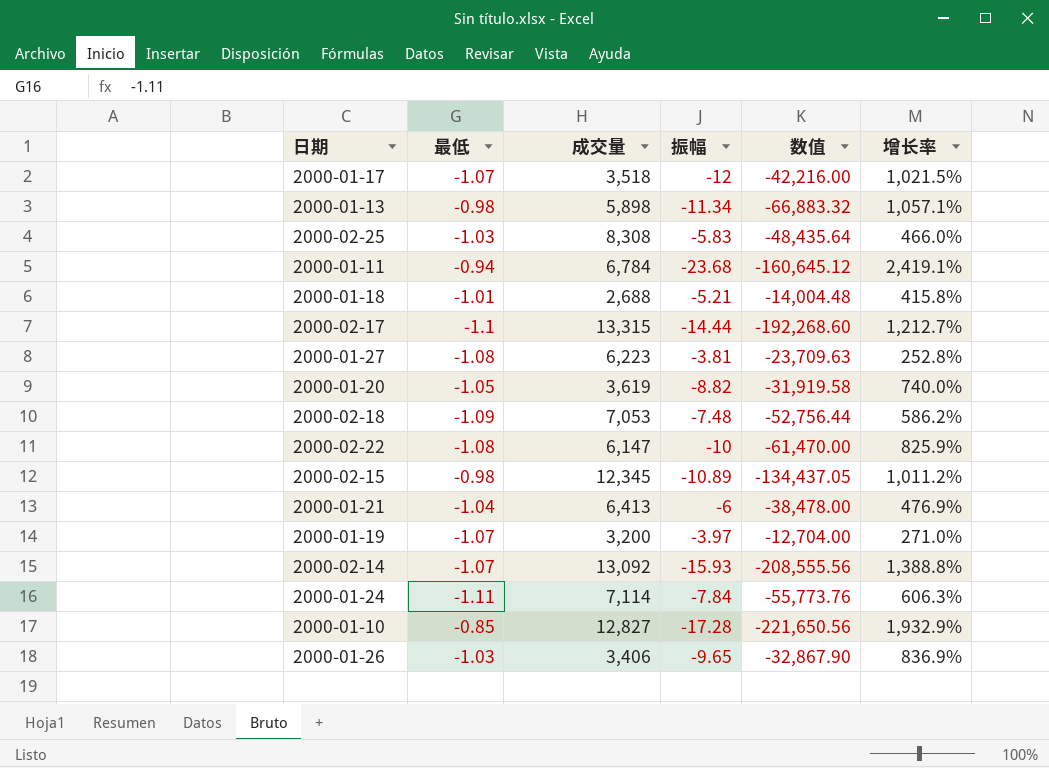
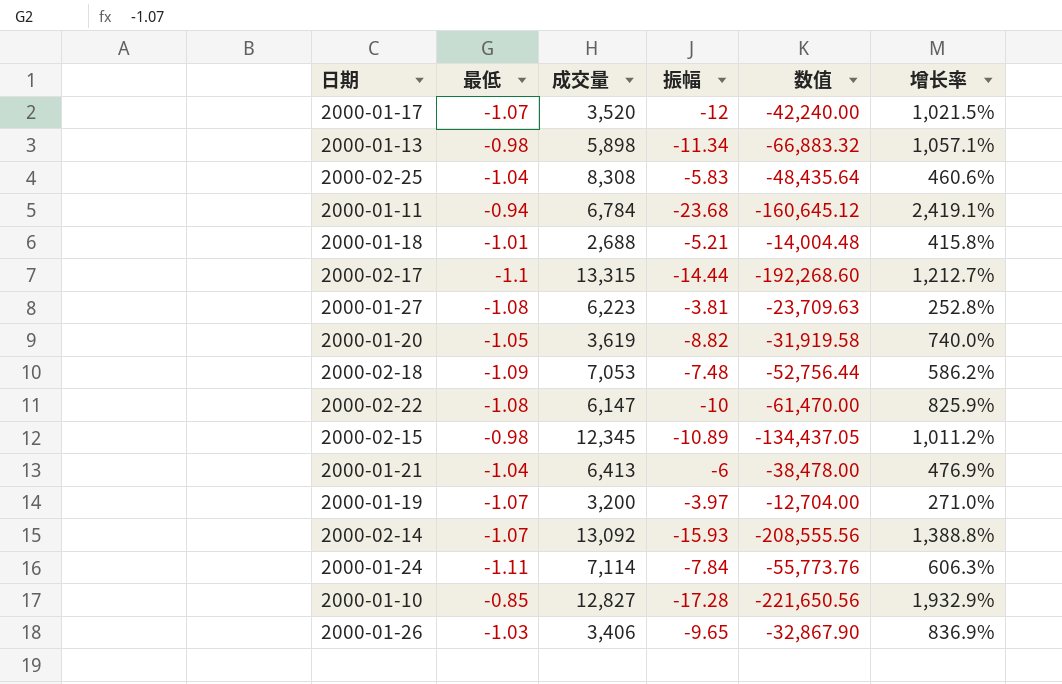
2000-01-17 | 成交量: 3,518 -> 3,520
2000-01-17 | 数值: -42,216.00 -> -42,240.00
2000-02-25 | 最低: -1.03 -> -1.04
2000-02-25 | 增长率: 466.0% -> 460.6%

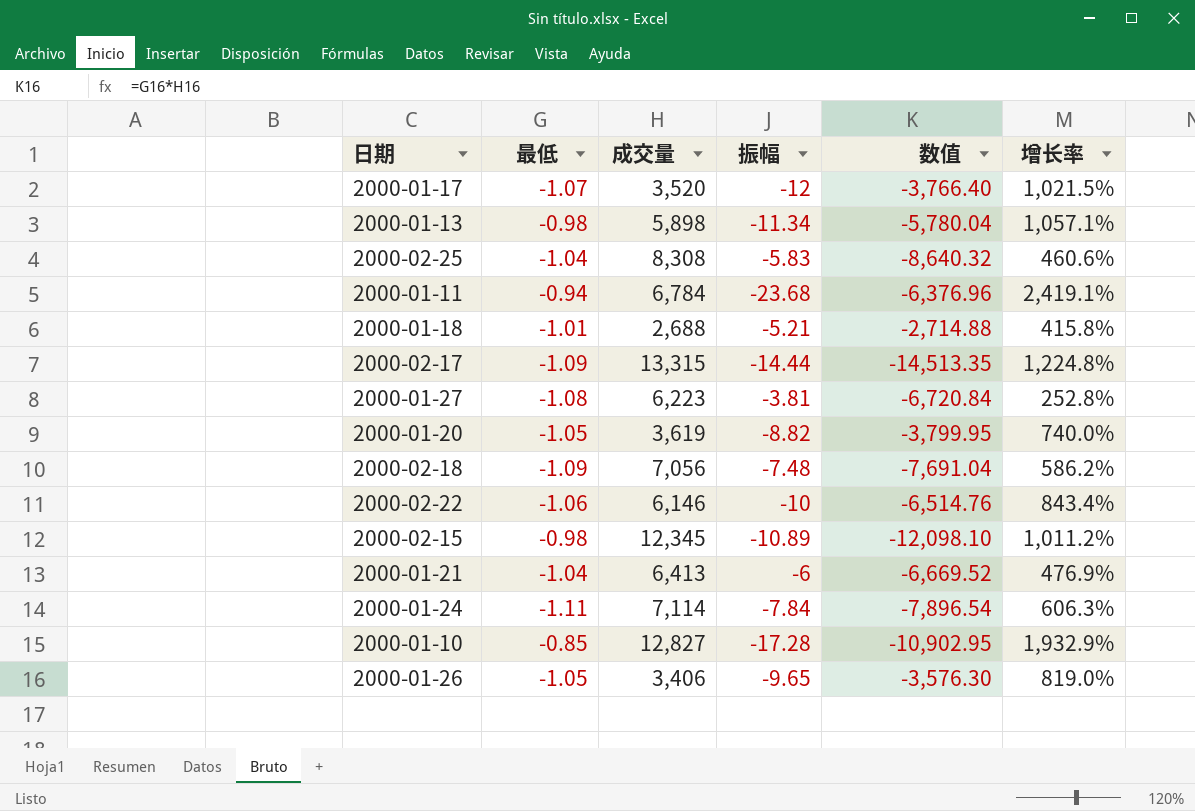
column 数值 | formula: [成交量] * [振幅] -> [最低] * [成交量]
row 2000-01-19: -1.07 | 3,200 | -3.97 | -12,704.00 | 271.0% -> none
row 2000-02-14: -1.07 | 13,092 | -15.93 | -208,555.56 | 1,388.8% -> none
2000-02-17 | 最低: -1.1 -> -1.09
2000-02-17 | 增长率: 1,212.7% -> 1,224.8%
2000-02-18 | 成交量: 7,053 -> 7,056
2000-02-22 | 最低: -1.08 -> -1.06
2000-02-22 | 成交量: 6,147 -> 6,146
2000-02-22 | 增长率: 825.9% -> 843.4%
2000-01-26 | 最低: -1.03 -> -1.05
2000-01-26 | 增长率: 836.9% -> 819.0%

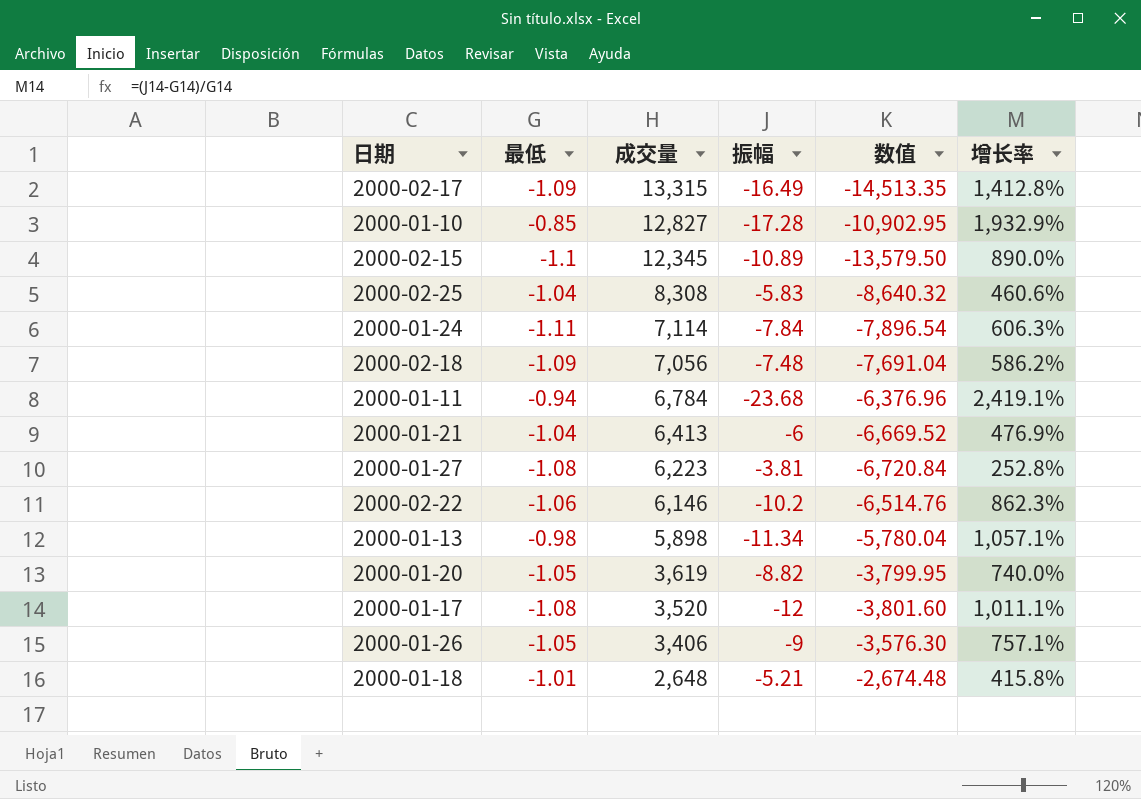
row order: none -> 成交量 descending
2000-02-17 | 振幅: -14.44 -> -16.49
2000-02-17 | 增长率: 1,224.8% -> 1,412.8%
2000-02-15 | 最低: -0.98 -> -1.1
2000-02-15 | 数值: -12,098.10 -> -13,579.50
2000-02-15 | 增长率: 1,011.2% -> 890.0%
2000-02-22 | 振幅: -10 -> -10.2
2000-02-22 | 增长率: 843.4% -> 862.3%
2000-01-17 | 最低: -1.07 -> -1.08
2000-01-17 | 数值: -3,766.40 -> -3,801.60
2000-01-17 | 增长率: 1,021.5% -> 1,011.1%
2000-01-26 | 振幅: -9.65 -> -9
2000-01-26 | 增长率: 819.0% -> 757.1%
2000-01-18 | 成交量: 2,688 -> 2,648
2000-01-18 | 数值: -2,714.88 -> -2,674.48

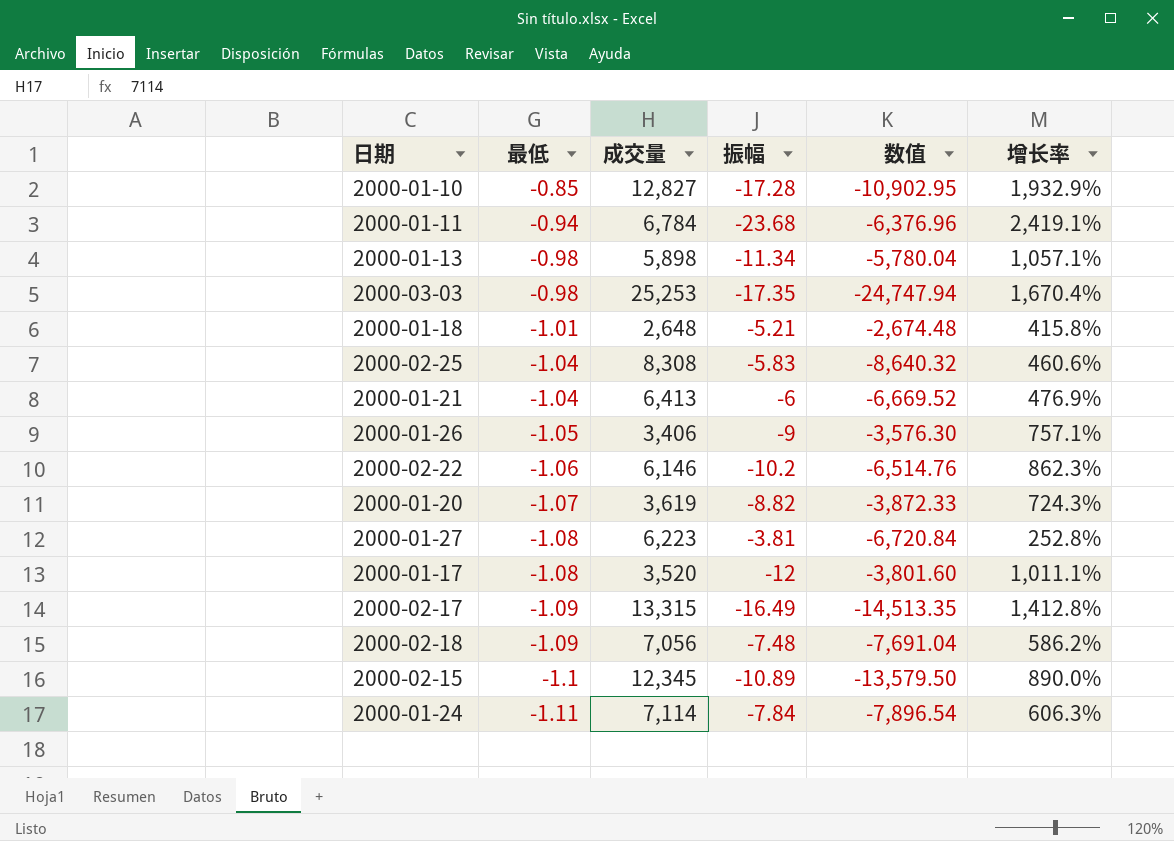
row order: 成交量 descending -> 最低 descending
row 2000-03-03: none -> -0.98 | 25,253 | -17.35 | -24,747.94 | 1,670.4%
2000-01-20 | 最低: -1.05 -> -1.07
2000-01-20 | 数值: -3,799.95 -> -3,872.33
2000-01-20 | 增长率: 740.0% -> 724.3%

